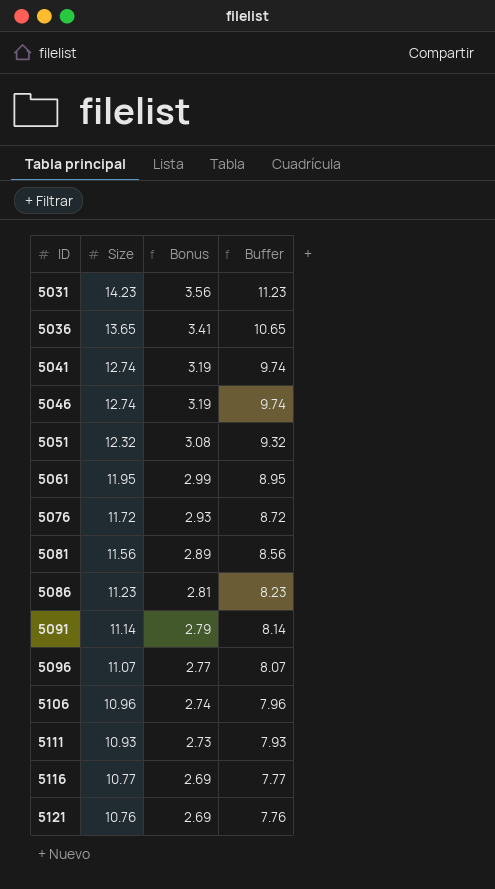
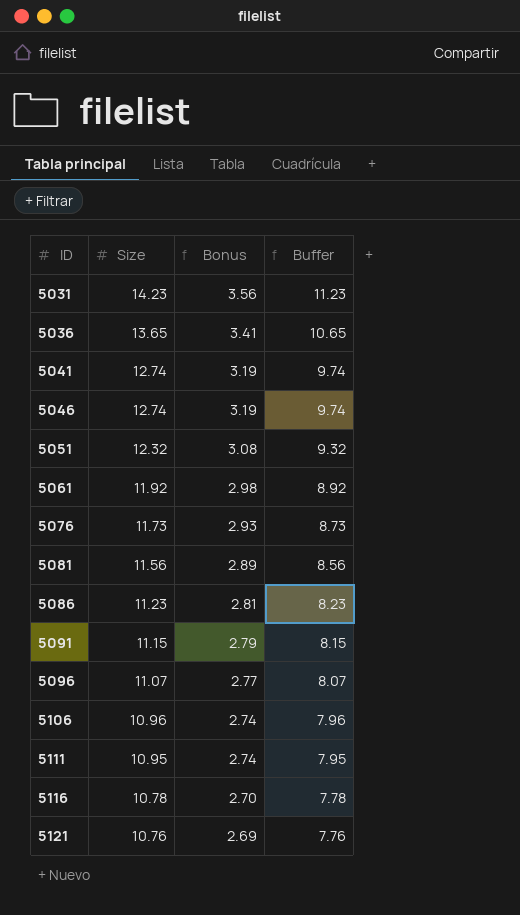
5061 | Size: 11.95 -> 11.92
5061 | Bonus: 2.99 -> 2.98
5061 | Buffer: 8.95 -> 8.92
5076 | Size: 11.72 -> 11.73
5076 | Buffer: 8.72 -> 8.73
5091 | Size: 11.14 -> 11.15
5091 | Buffer: 8.14 -> 8.15
5111 | Size: 10.93 -> 10.95
5111 | Bonus: 2.73 -> 2.74
5111 | Buffer: 7.93 -> 7.95
5116 | Size: 10.77 -> 10.78
5116 | Bonus: 2.69 -> 2.70
5116 | Buffer: 7.77 -> 7.78

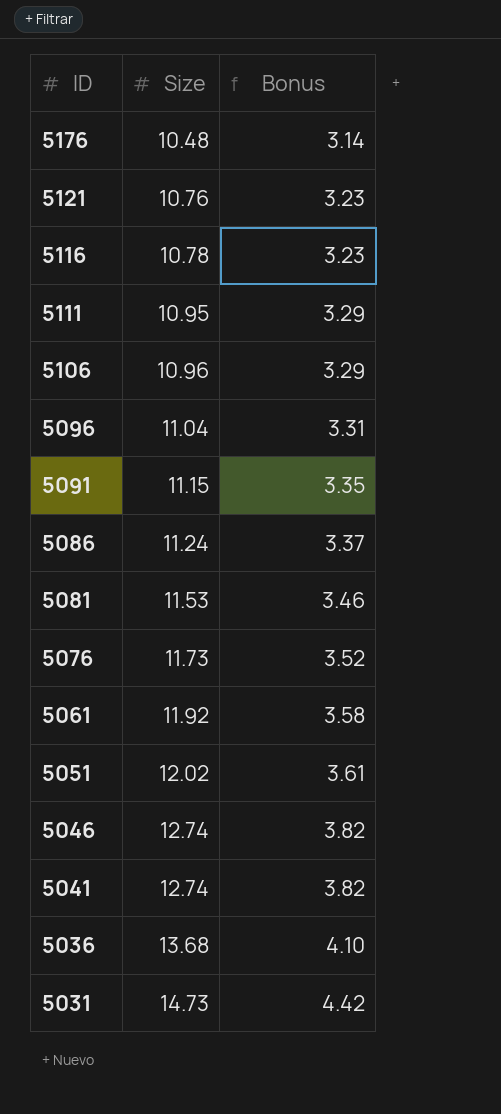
row order: ID ascending -> ID descending
column Buffer | formula: [Size] - 3 -> none
column Bonus | formula: [Size] * 0.25 -> [Size] * 0.3
row 5176: none -> 10.48 | 3.14
5096 | Size: 11.07 -> 11.04
5086 | Size: 11.23 -> 11.24
5081 | Size: 11.56 -> 11.53
5051 | Size: 12.32 -> 12.02
5036 | Size: 13.65 -> 13.68
5031 | Size: 14.23 -> 14.73

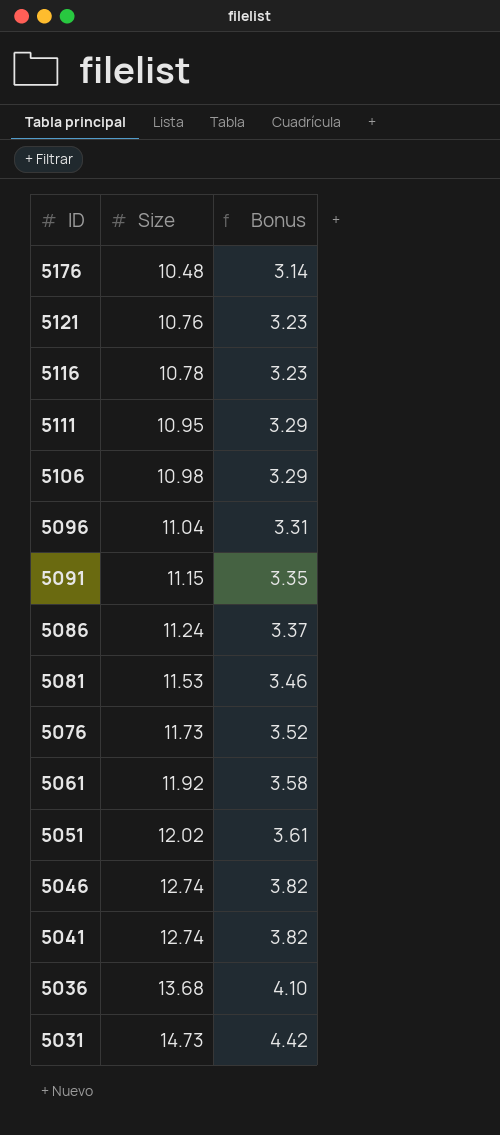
5106 | Size: 10.96 -> 10.98

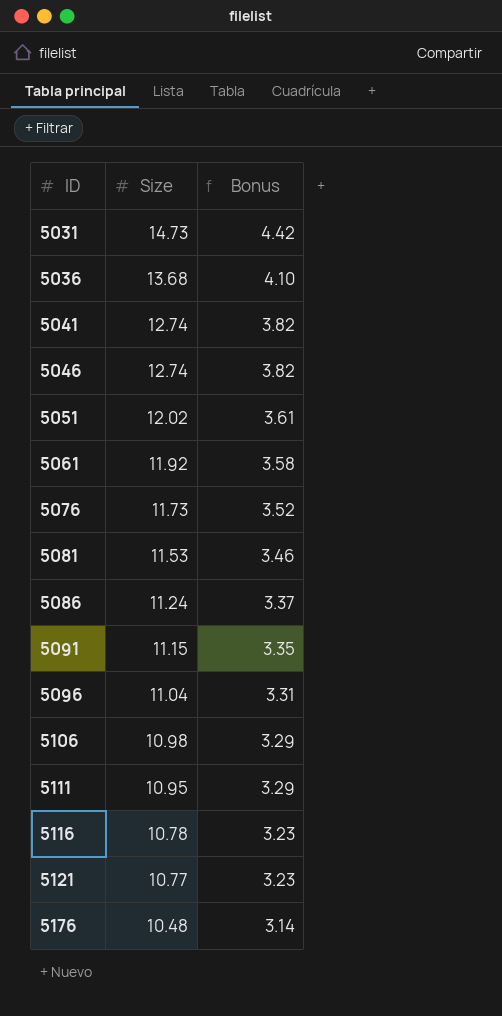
row order: ID descending -> ID ascending
5121 | Size: 10.76 -> 10.77

